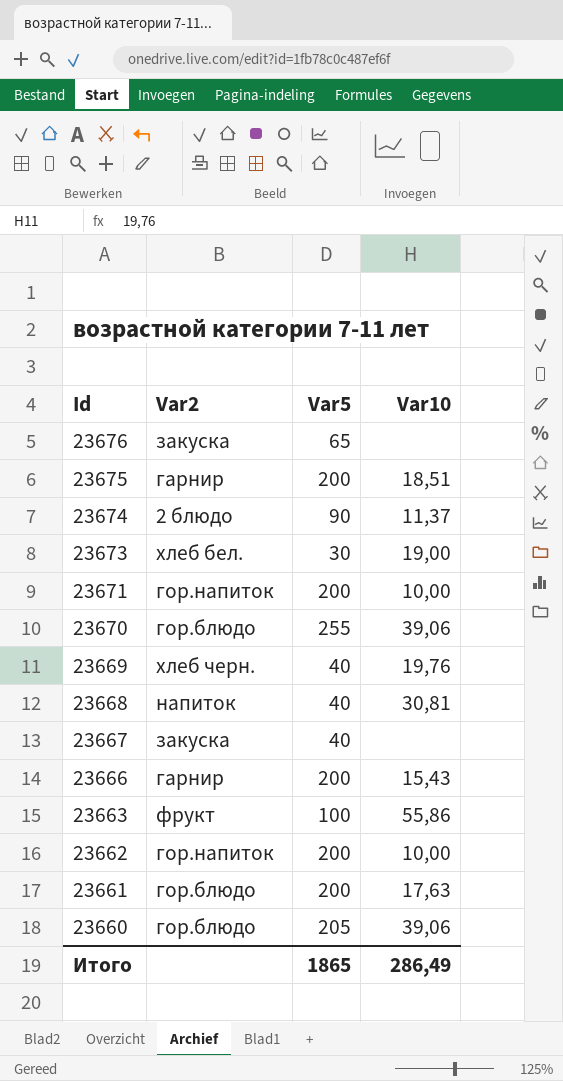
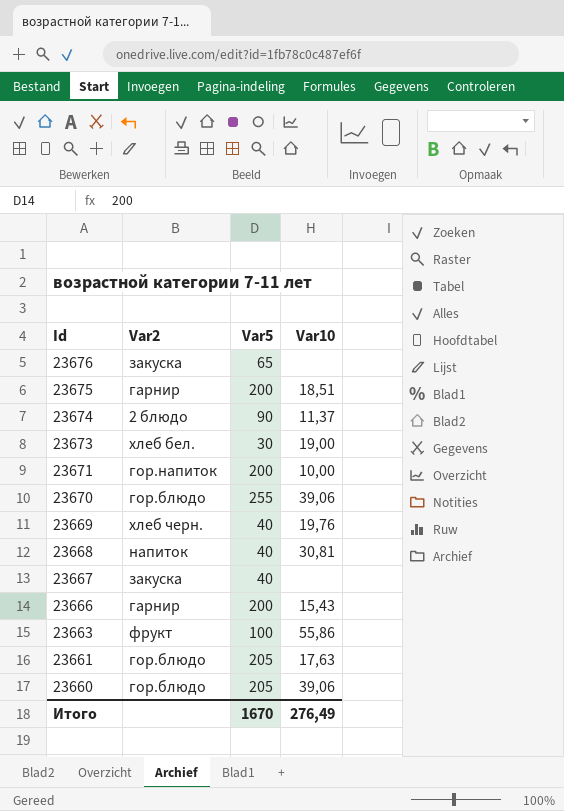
row 23662: гор.напиток | 200 | 10,00 -> none
23661 | Var5: 200 -> 205
Итого | Var5: 1865 -> 1670
Итого | Var10: 286,49 -> 276,49

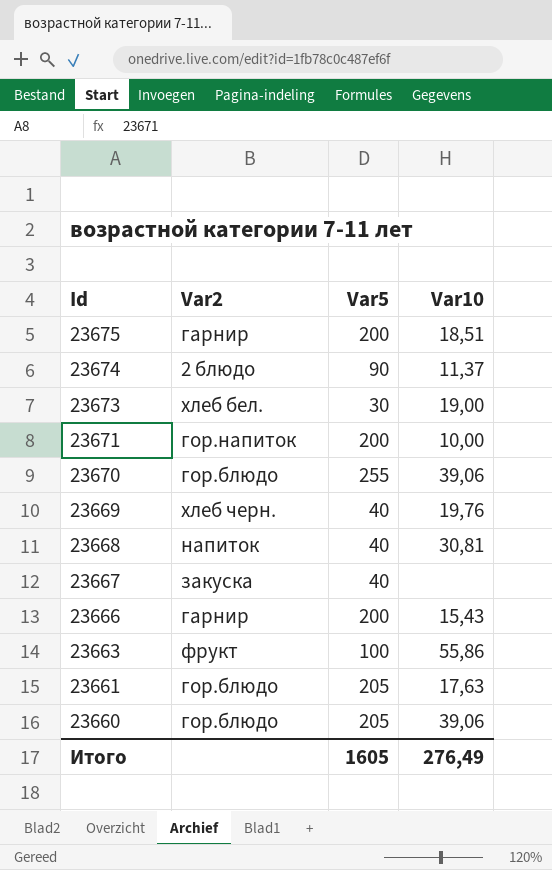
row 23676: закуска | 65 | none -> none
Итого | Var5: 1670 -> 1605

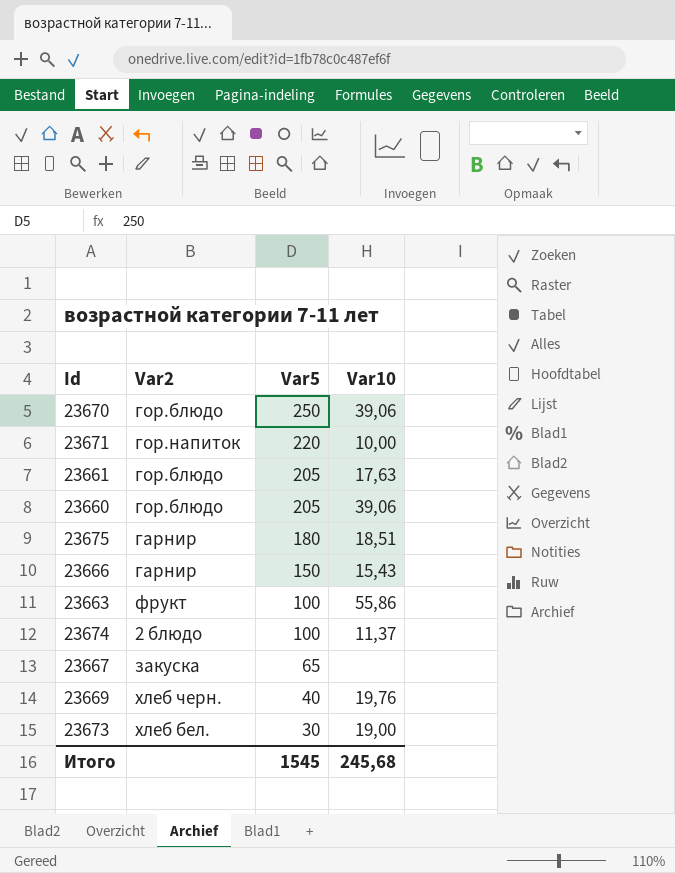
row order: Id descending -> Var5 descending
row 23668: напиток | 40 | 30,81 -> none
23670 | Var5: 255 -> 250
23671 | Var5: 200 -> 220
23675 | Var5: 200 -> 180
23666 | Var5: 200 -> 150
23674 | Var5: 90 -> 100
23667 | Var5: 40 -> 65
Итого | Var5: 1605 -> 1545
Итого | Var10: 276,49 -> 245,68

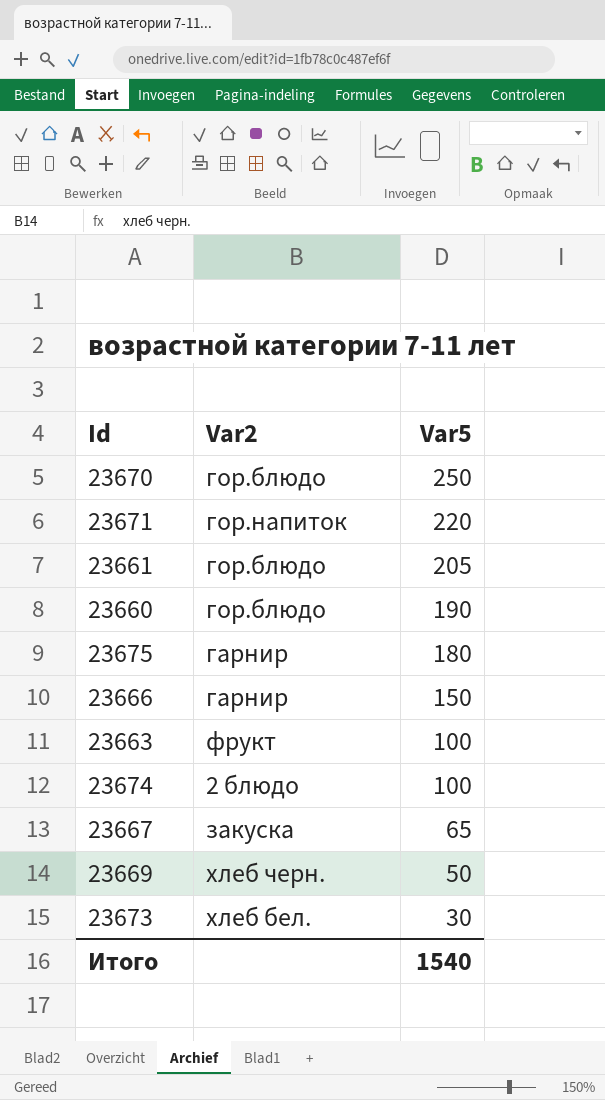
column Var10 | position: 4 -> none
23660 | Var5: 205 -> 190
23669 | Var5: 40 -> 50
Итого | Var5: 1545 -> 1540

